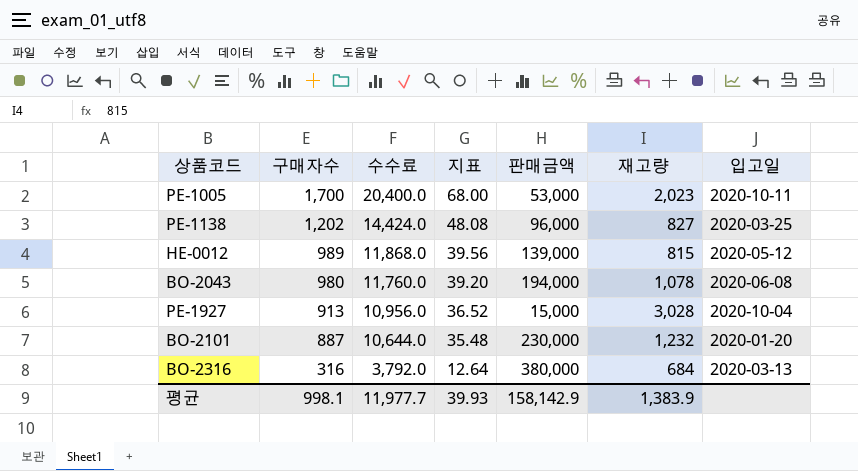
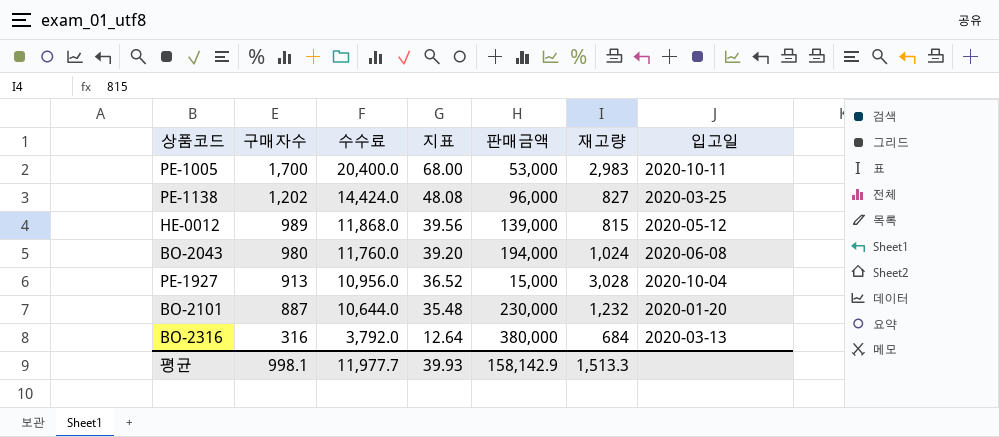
PE-1005 | 재고량: 2,023 -> 2,983
BO-2043 | 재고량: 1,078 -> 1,024
평균 | 재고량: 1,383.9 -> 1,513.3

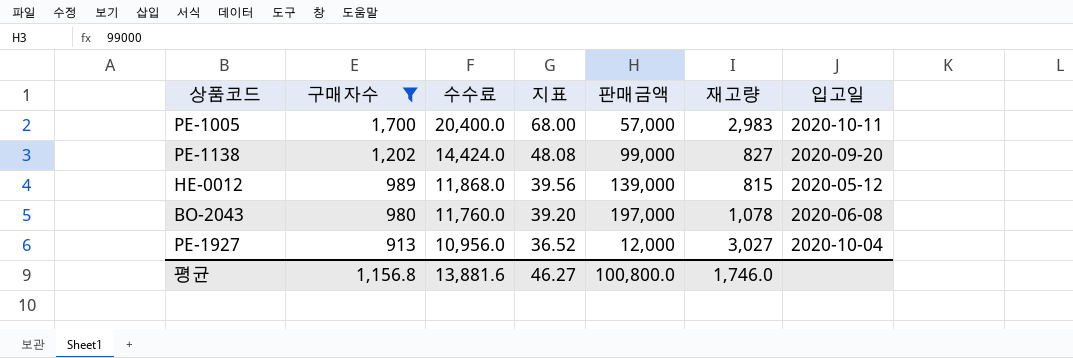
filter: none -> 구매자수 >= 913
PE-1005 | 판매금액: 53,000 -> 57,000
PE-1138 | 판매금액: 96,000 -> 99,000
PE-1138 | 입고일: 2020-03-25 -> 2020-09-20
BO-2043 | 판매금액: 194,000 -> 197,000
BO-2043 | 재고량: 1,024 -> 1,078
PE-1927 | 판매금액: 15,000 -> 12,000
PE-1927 | 재고량: 3,028 -> 3,027
평균 | 구매자수: 998.1 -> 1,156.8
평균 | 수수료: 11,977.7 -> 13,881.6
평균 | 지표: 39.93 -> 46.27
평균 | 판매금액: 158,142.9 -> 100,800.0
평균 | 재고량: 1,513.3 -> 1,746.0

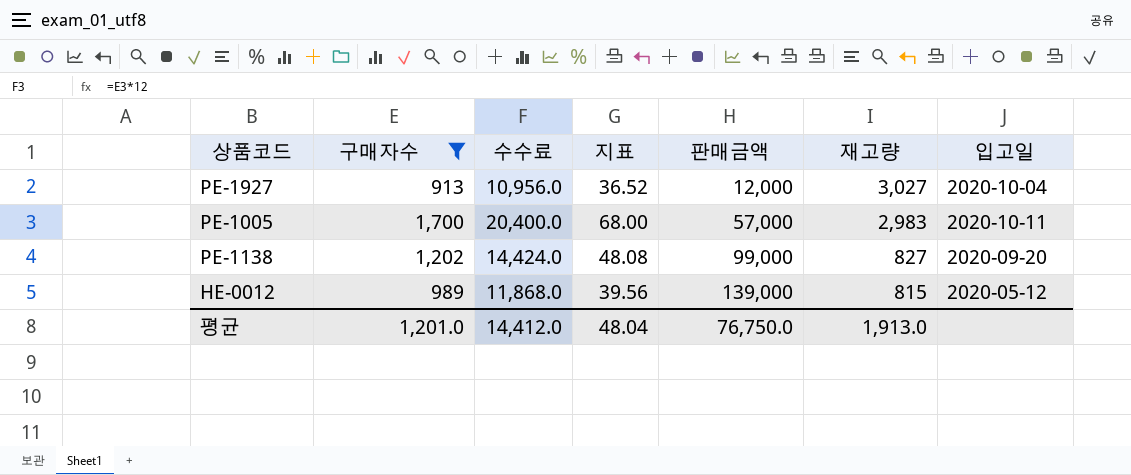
row order: 구매자수 descending -> 판매금액 ascending
row BO-2043: 980 | 11,760.0 | 39.20 | 197,000 | 1,078 | 2020-06-08 -> none
평균 | 구매자수: 1,156.8 -> 1,201.0
평균 | 수수료: 13,881.6 -> 14,412.0
평균 | 지표: 46.27 -> 48.04
평균 | 판매금액: 100,800.0 -> 76,750.0
평균 | 재고량: 1,746.0 -> 1,913.0

